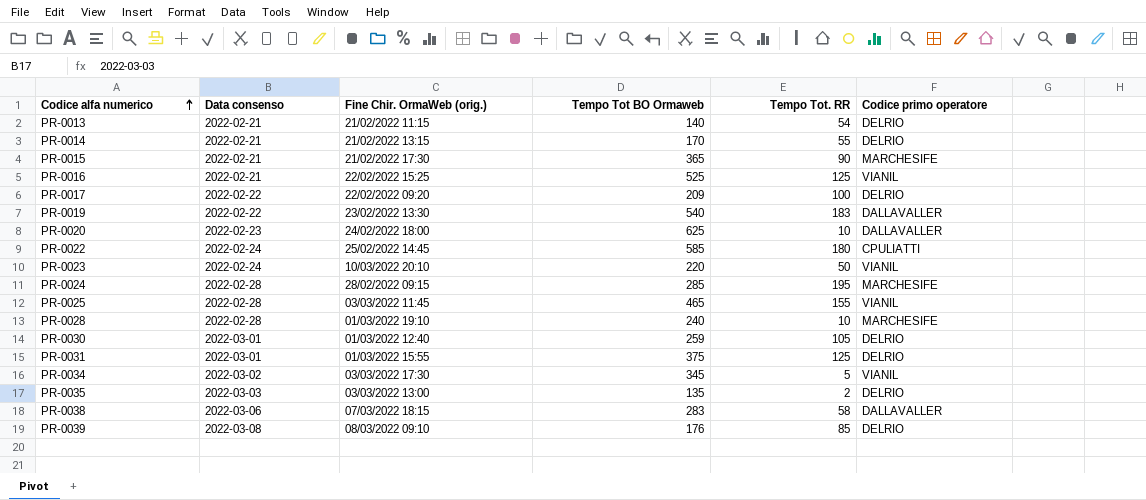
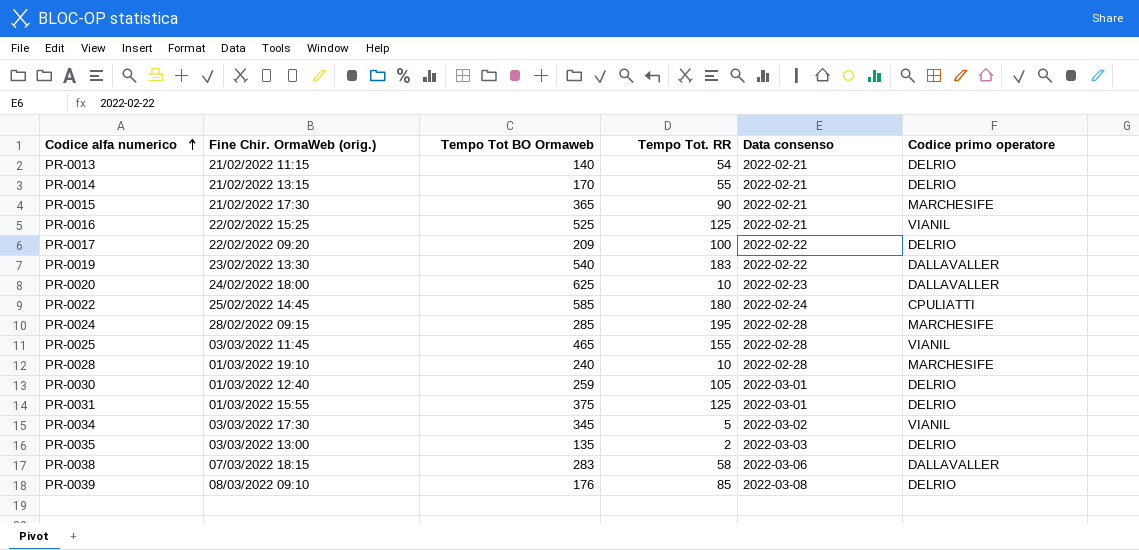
column Data consenso | position: 2 -> 5
row PR-0023: 2022-02-24 | 10/03/2022 20:10 | 220 | 50 | VIANIL -> none

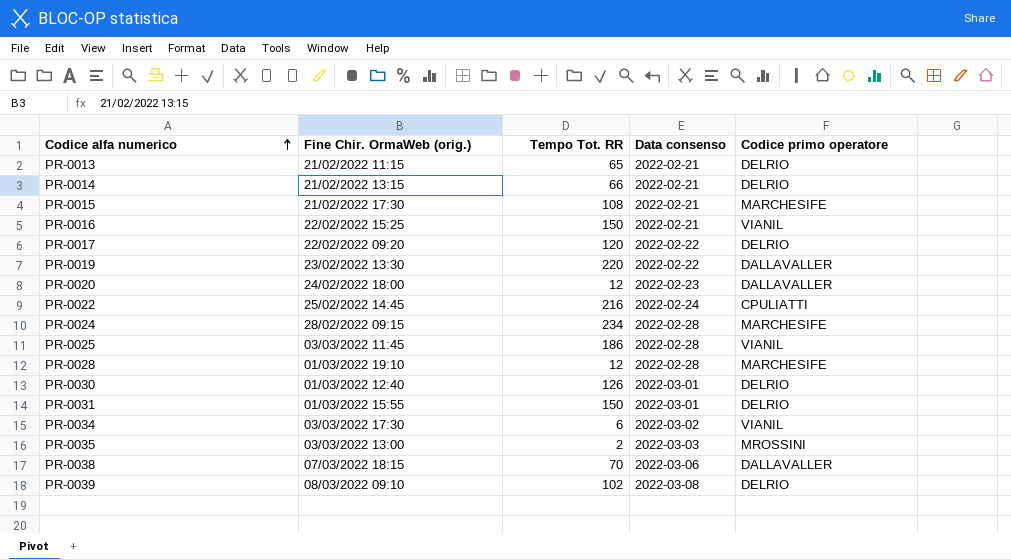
column Tempo Tot BO Ormaweb | position: 3 -> none
PR-0013 | Tempo Tot. RR: 54 -> 65
PR-0014 | Tempo Tot. RR: 55 -> 66
PR-0015 | Tempo Tot. RR: 90 -> 108
PR-0016 | Tempo Tot. RR: 125 -> 150
PR-0017 | Tempo Tot. RR: 100 -> 120
PR-0019 | Tempo Tot. RR: 183 -> 220
PR-0020 | Tempo Tot. RR: 10 -> 12
PR-0022 | Tempo Tot. RR: 180 -> 216
PR-0024 | Tempo Tot. RR: 195 -> 234
PR-0025 | Tempo Tot. RR: 155 -> 186
PR-0028 | Tempo Tot. RR: 10 -> 12
PR-0030 | Tempo Tot. RR: 105 -> 126
PR-0031 | Tempo Tot. RR: 125 -> 150
PR-0034 | Tempo Tot. RR: 5 -> 6
PR-0035 | Codice primo operatore: DELRIO -> MROSSINI
PR-0038 | Tempo Tot. RR: 58 -> 70
PR-0039 | Tempo Tot. RR: 85 -> 102

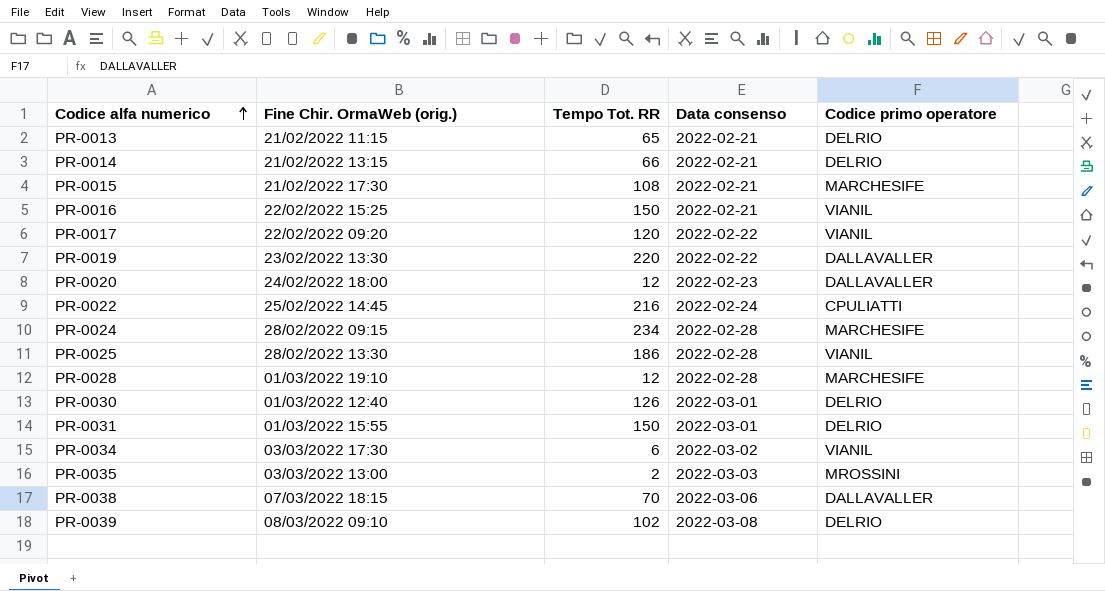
PR-0017 | Codice primo operatore: DELRIO -> VIANIL
PR-0025 | Fine Chir. OrmaWeb (orig.): 03/03/2022 11:45 -> 28/02/2022 13:30

